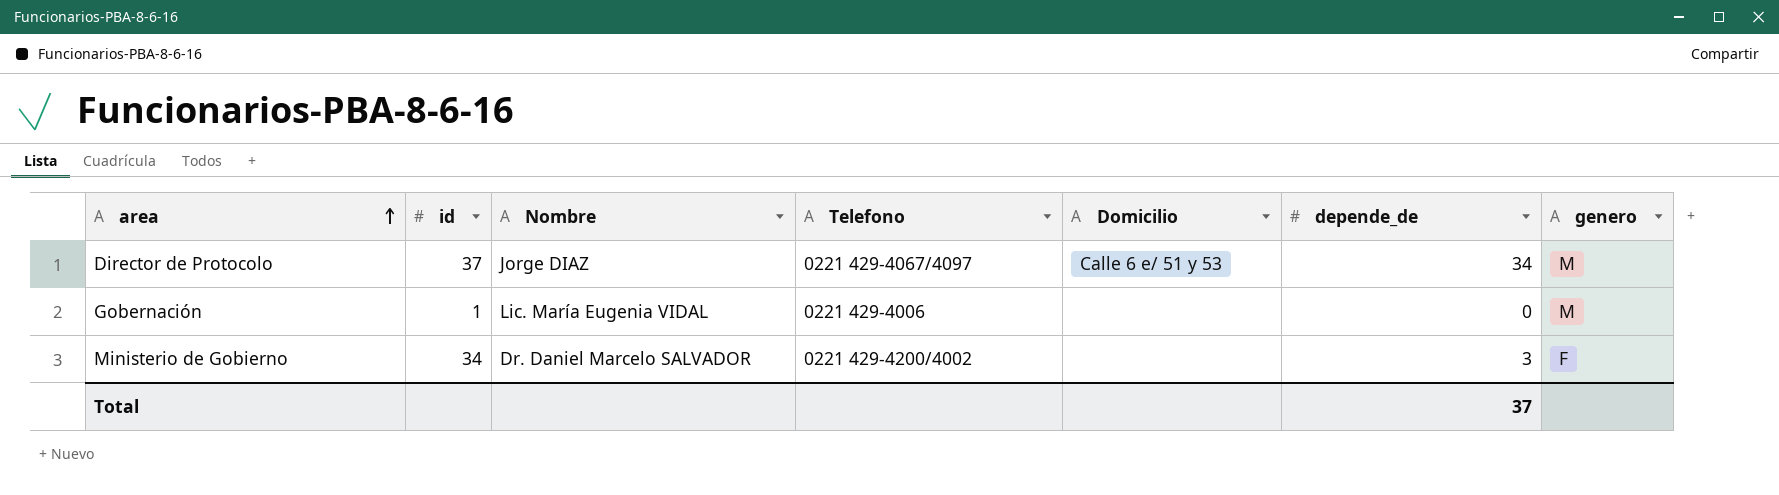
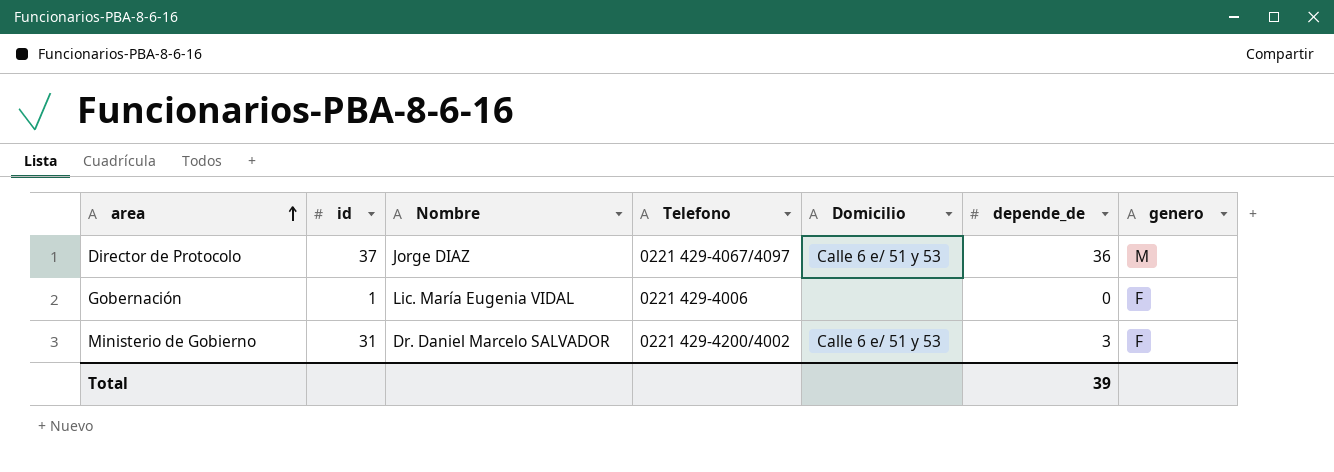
Director de Protocolo | depende_de: 34 -> 36
Gobernación | genero: M -> F
Ministerio de Gobierno | id: 34 -> 31
Ministerio de Gobierno | Domicilio: none -> Calle 6 e/ 51 y 53
Total | depende_de: 37 -> 39

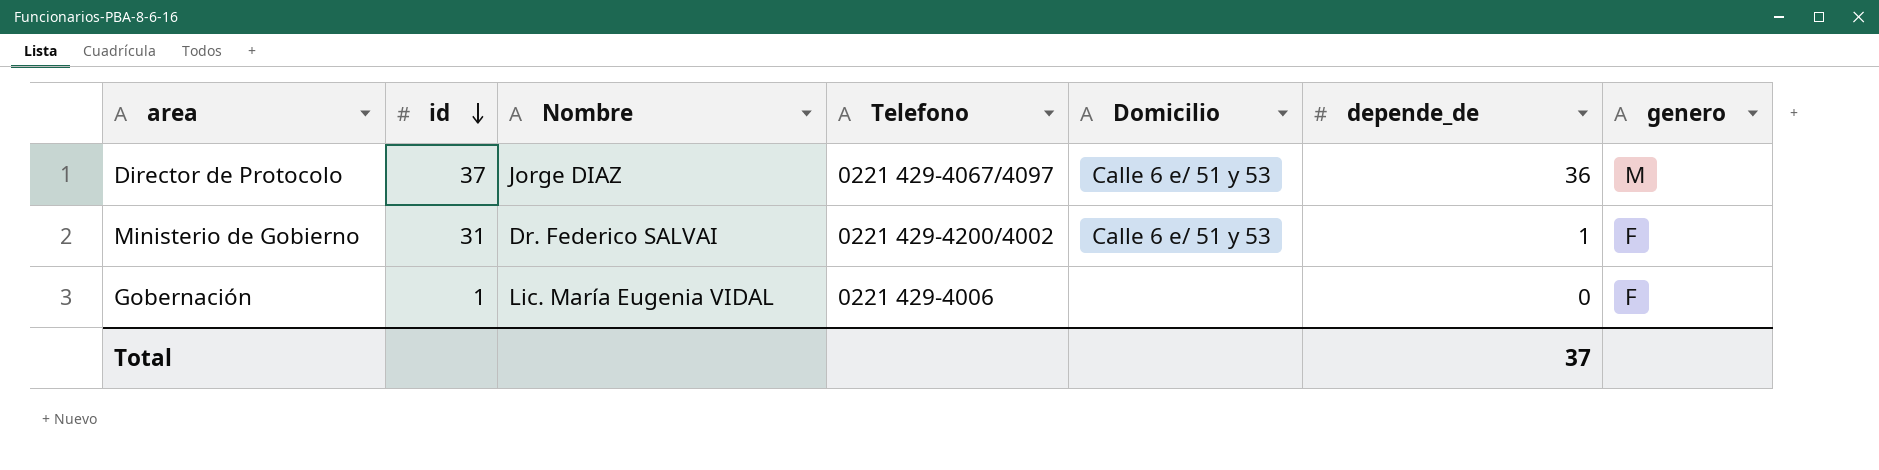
row order: area ascending -> id descending
Ministerio de Gobierno | Nombre: Dr. Daniel Marcelo SALVADOR -> Dr. Federico SALVAI
Ministerio de Gobierno | depende_de: 3 -> 1
Total | depende_de: 39 -> 37

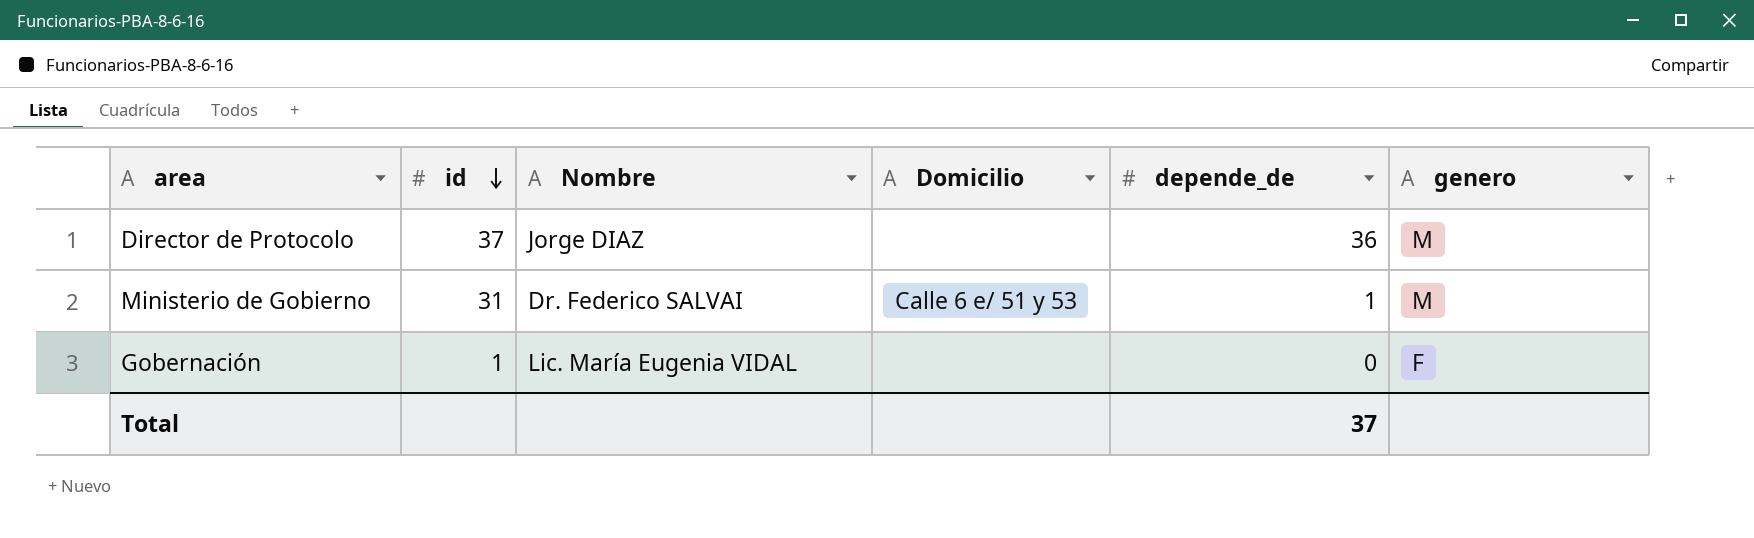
column Telefono | position: 4 -> none
Director de Protocolo | Domicilio: Calle 6 e/ 51 y 53 -> none
Ministerio de Gobierno | genero: F -> M

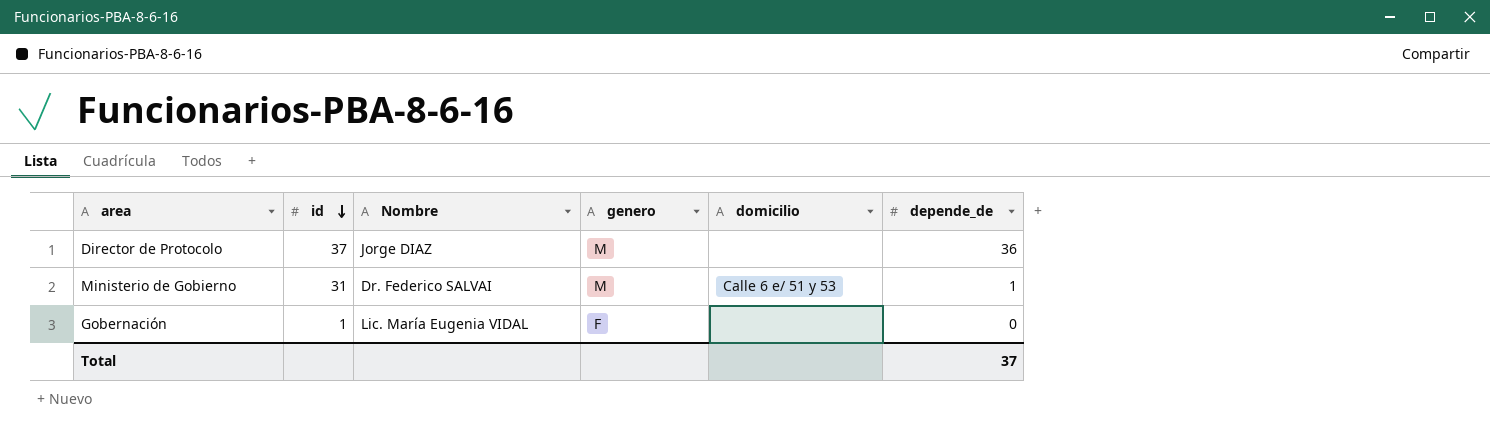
column genero | position: 6 -> 4
column name: Domicilio -> domicilio

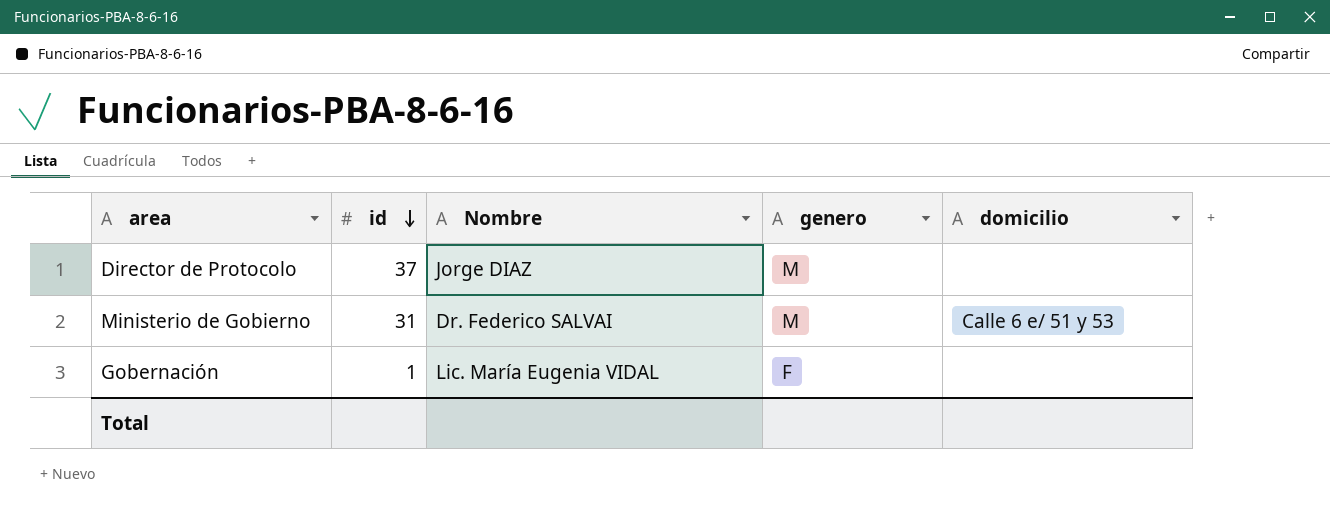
column depende_de | position: 6 -> none

